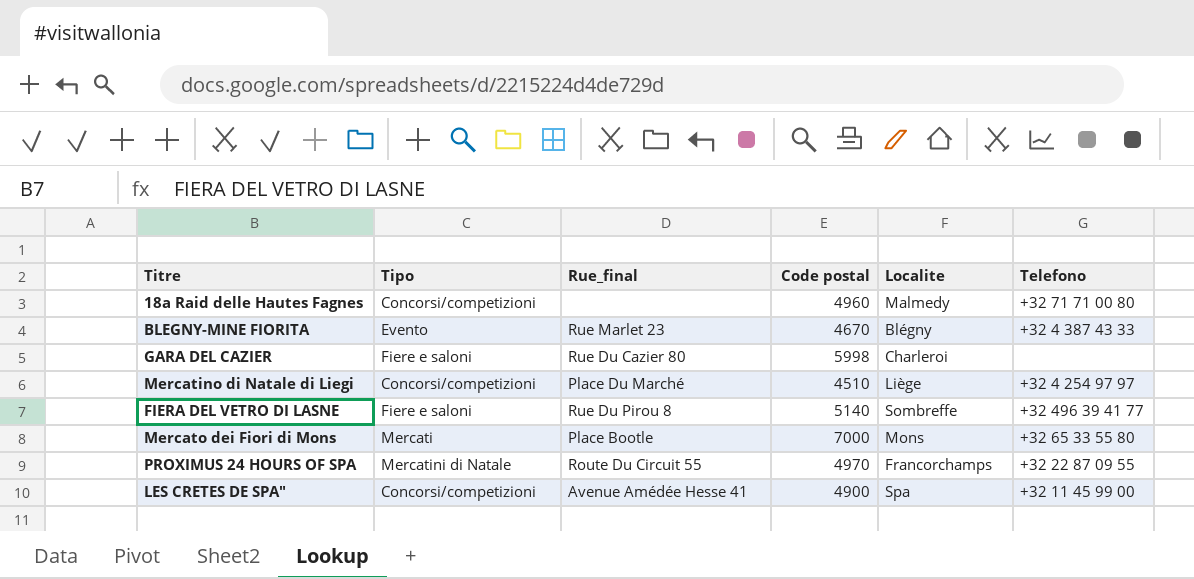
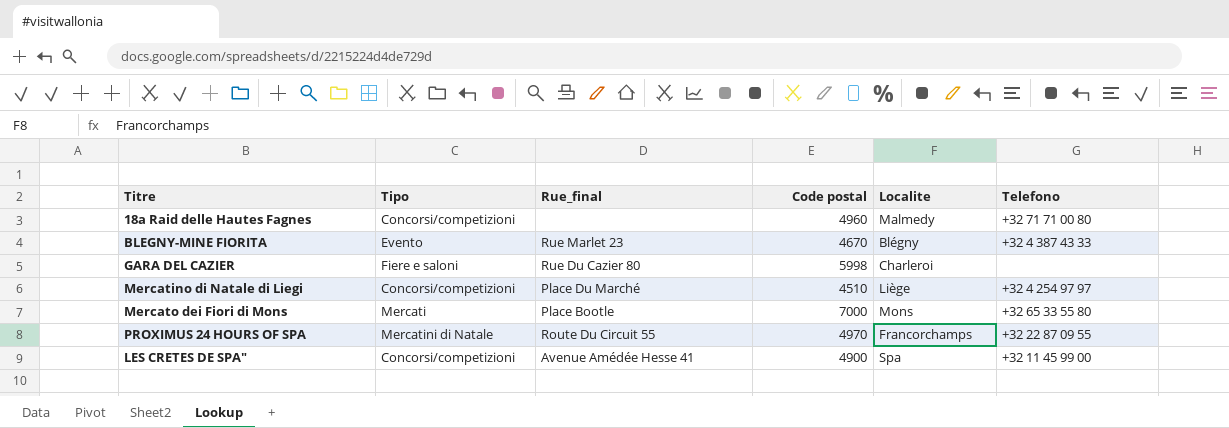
row FIERA DEL VETRO DI LASNE: Fiere e saloni | Rue Du Pirou 8 | 5140 | Sombreffe | +32 496 39 41 77 -> none

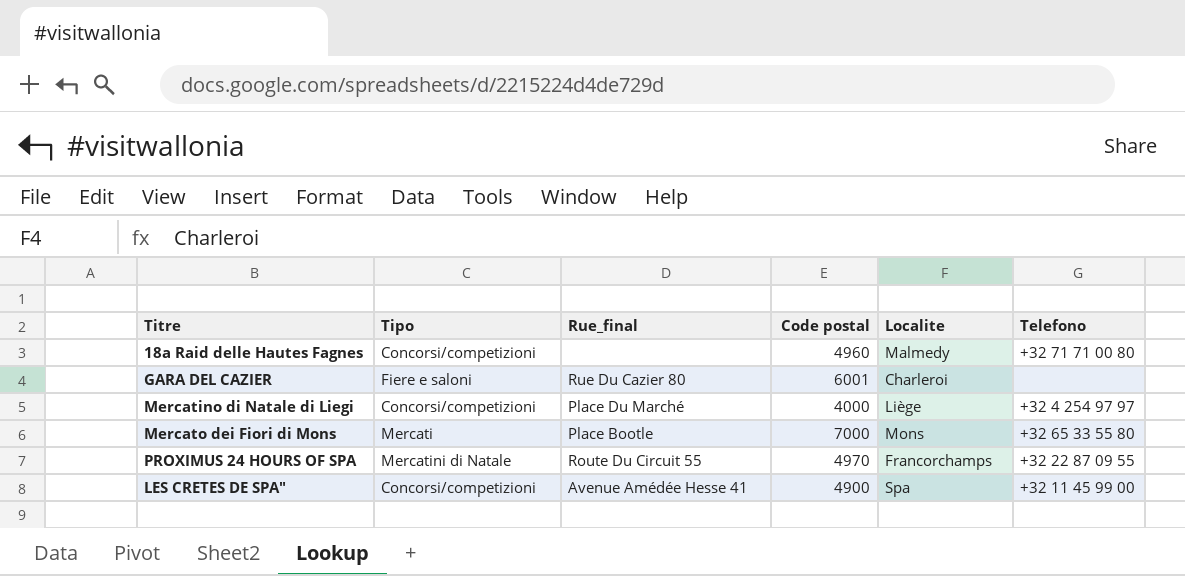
row BLEGNY-MINE FIORITA: Evento | Rue Marlet 23 | 4670 | Blégny | +32 4 387 43 33 -> none
GARA DEL CAZIER | Code postal: 5998 -> 6001
Mercatino di Natale di Liegi | Code postal: 4510 -> 4000

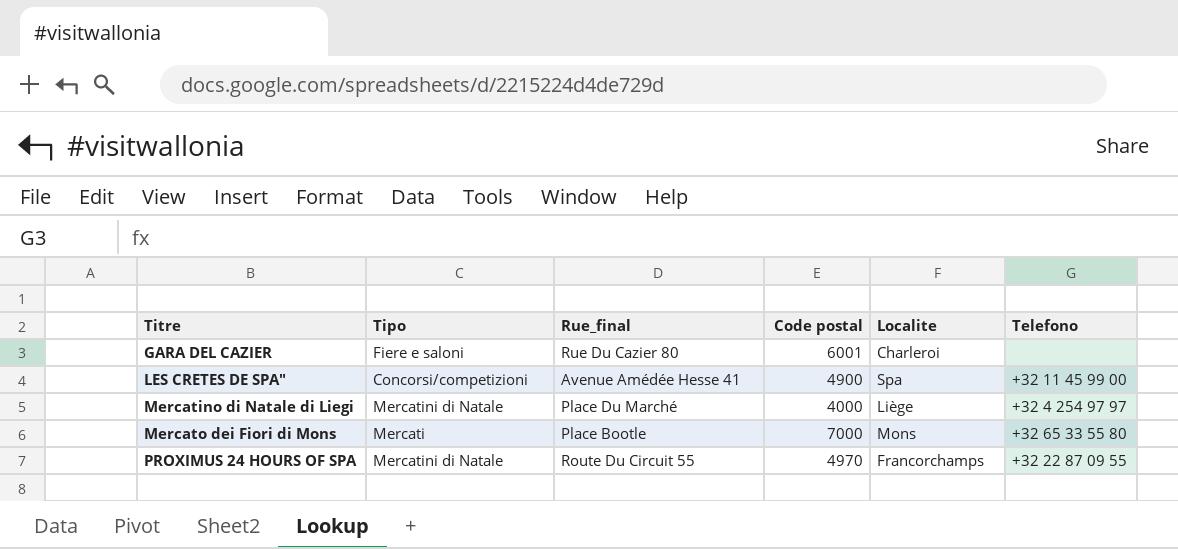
row order: none -> Titre ascending
row 18a Raid delle Hautes Fagnes: Concorsi/competizioni | none | 4960 | Malmedy | +32 71 71 00 80 -> none
Mercatino di Natale di Liegi | Tipo: Concorsi/competizioni -> Mercatini di Natale

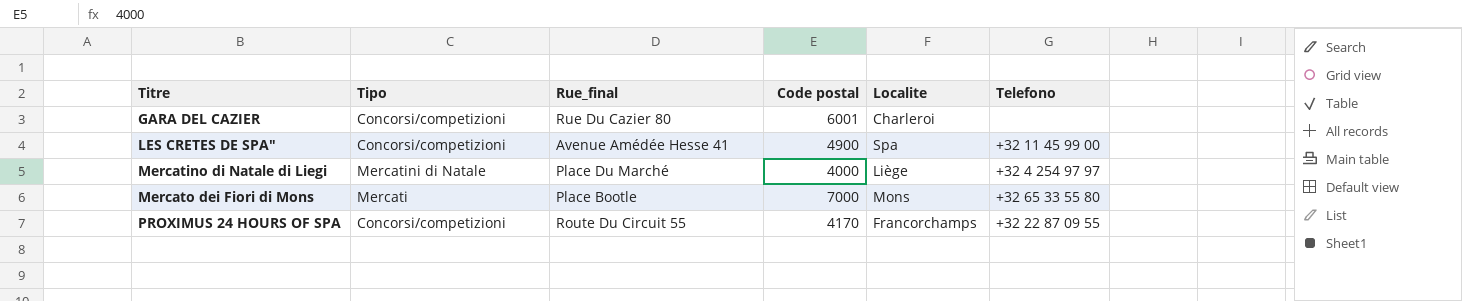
GARA DEL CAZIER | Tipo: Fiere e saloni -> Concorsi/competizioni
PROXIMUS 24 HOURS OF SPA | Tipo: Mercatini di Natale -> Concorsi/competizioni
PROXIMUS 24 HOURS OF SPA | Code postal: 4970 -> 4170

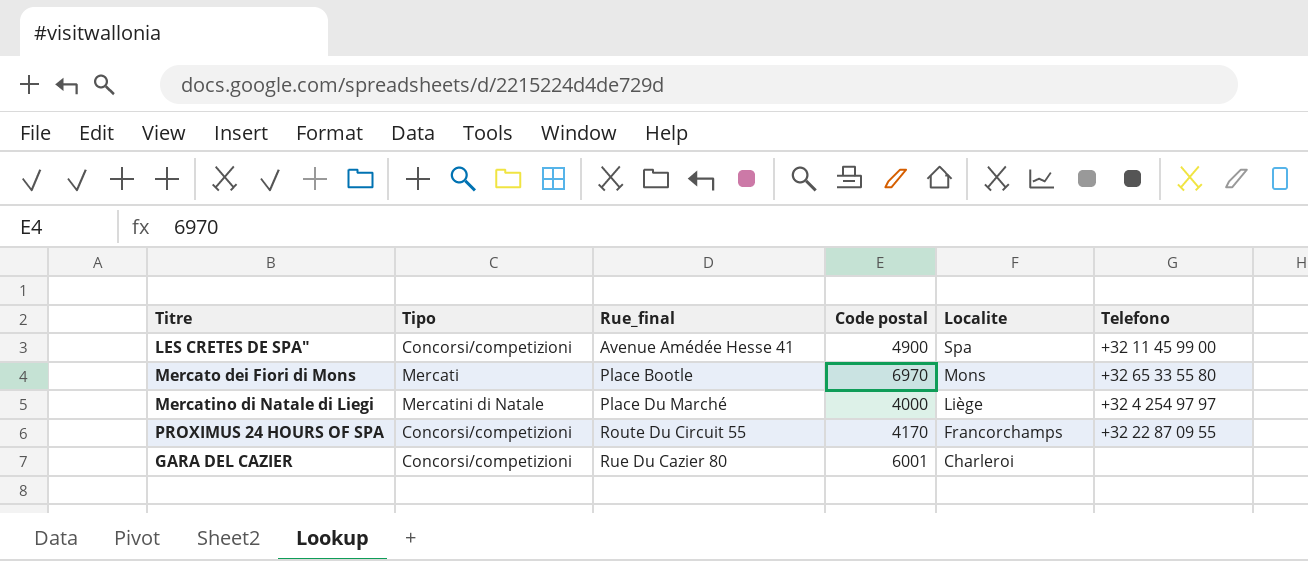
row order: Titre ascending -> Rue_final ascending
Mercato dei Fiori di Mons | Code postal: 7000 -> 6970

